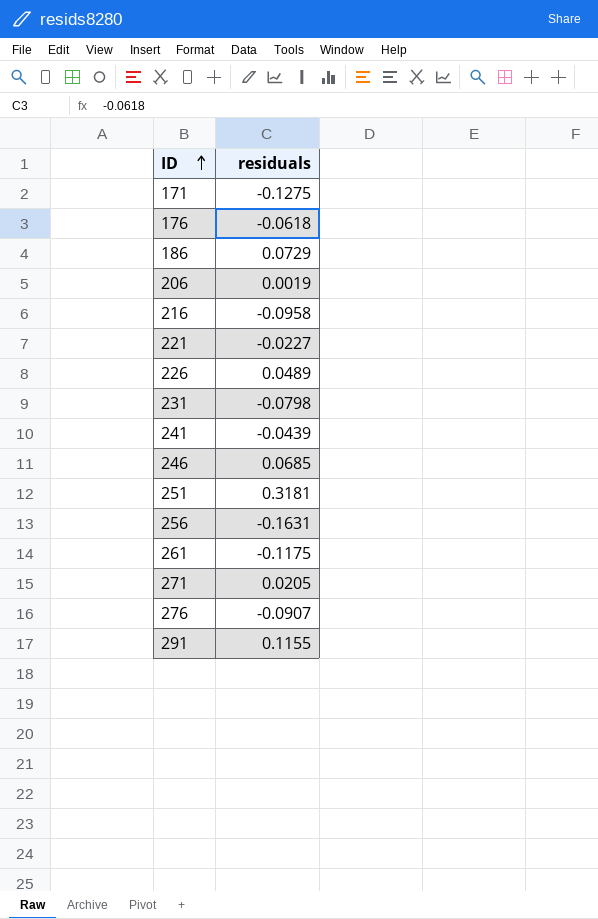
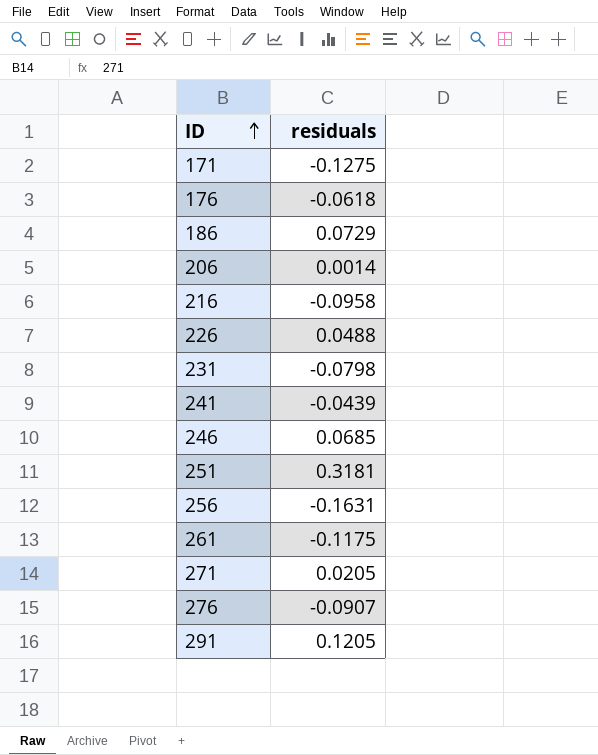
row 221: -0.0227 -> none
206 | residuals: 0.0019 -> 0.0014
226 | residuals: 0.0489 -> 0.0488
291 | residuals: 0.1155 -> 0.1205

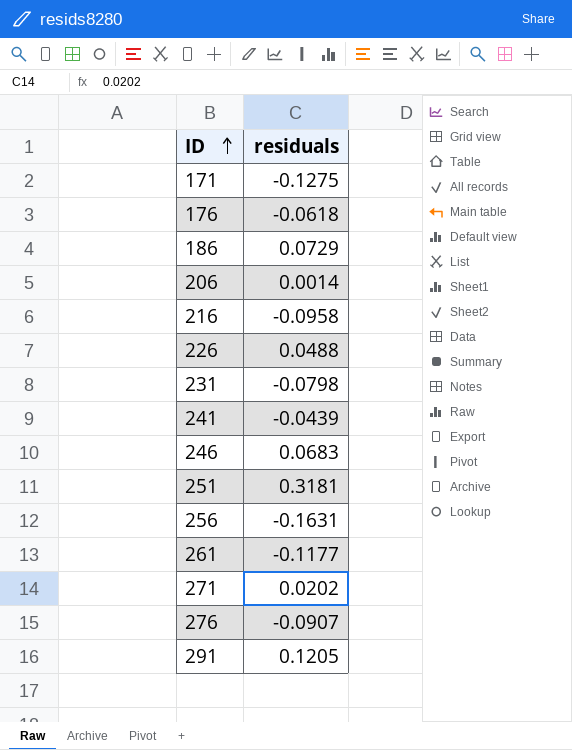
246 | residuals: 0.0685 -> 0.0683
261 | residuals: -0.1175 -> -0.1177
271 | residuals: 0.0205 -> 0.0202

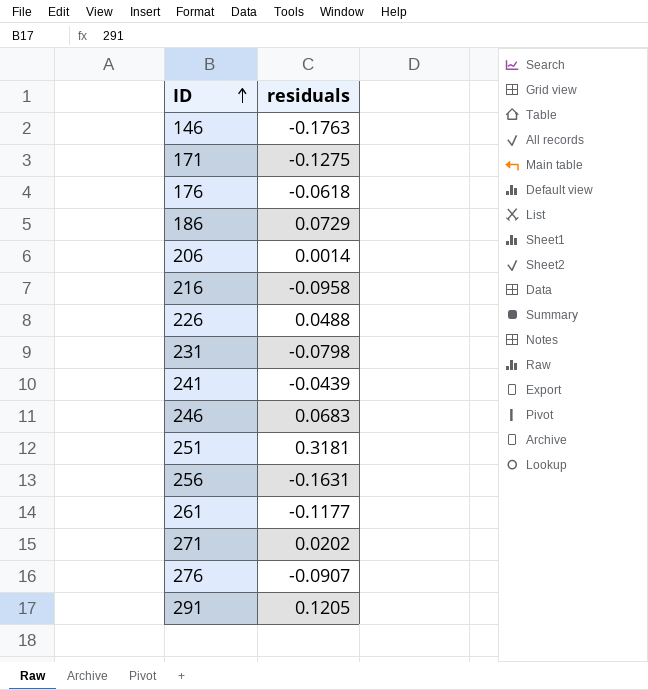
row 146: none -> -0.1763

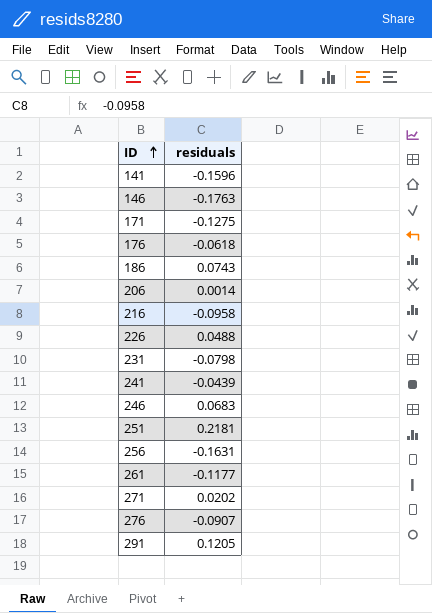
row 141: none -> -0.1596
186 | residuals: 0.0729 -> 0.0743
251 | residuals: 0.3181 -> 0.2181

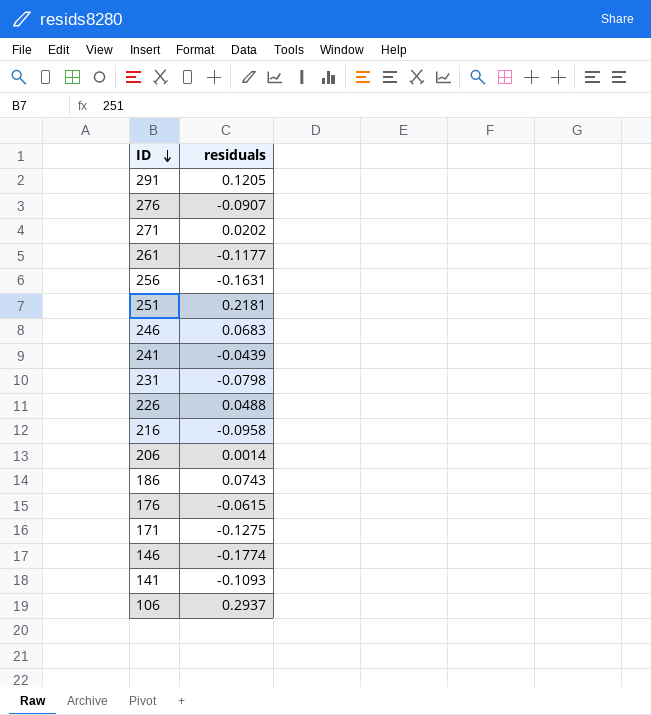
row order: ID ascending -> ID descending
176 | residuals: -0.0618 -> -0.0615
146 | residuals: -0.1763 -> -0.1774
141 | residuals: -0.1596 -> -0.1093
row 106: none -> 0.2937

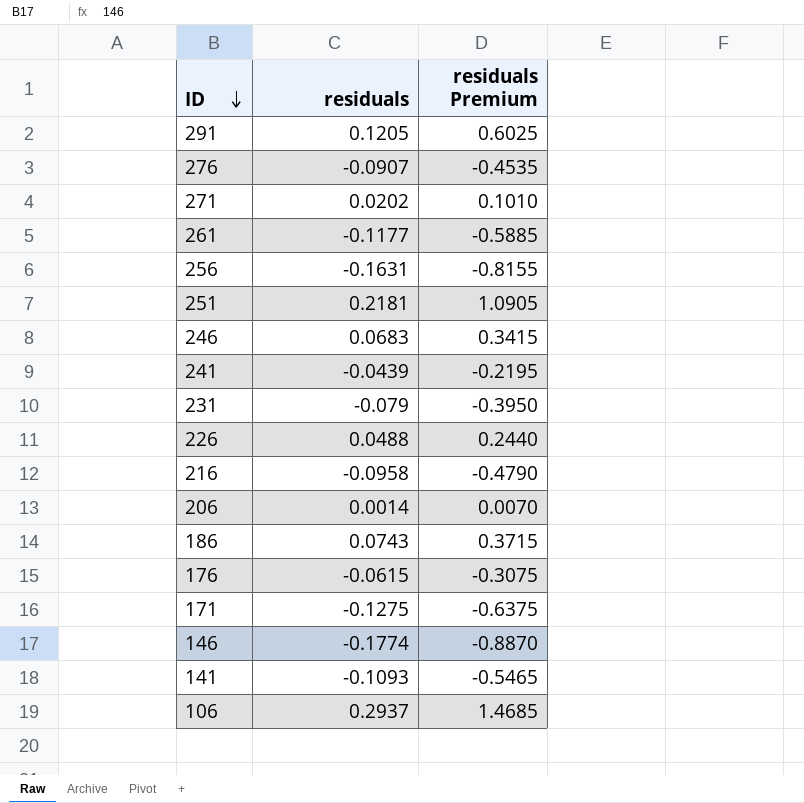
column residuals Premium | formula: none -> [residuals] * 5
231 | residuals: -0.0798 -> -0.079

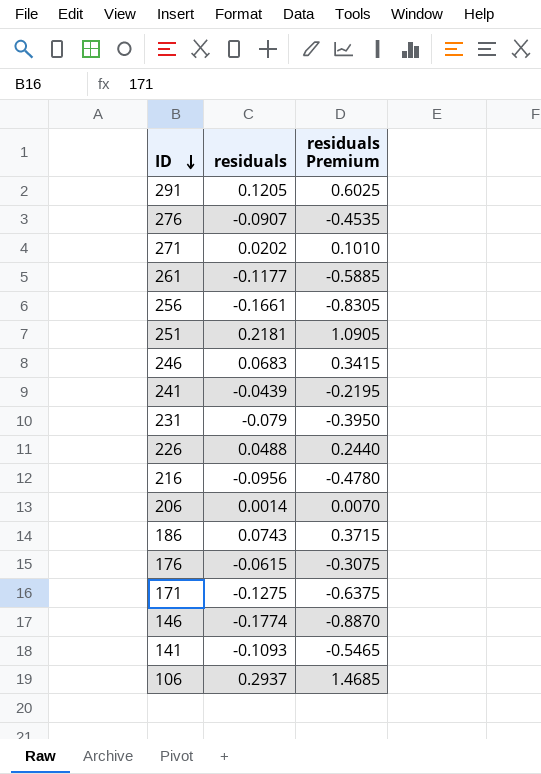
256 | residuals: -0.1631 -> -0.1661
256 | residuals Premium: -0.8155 -> -0.8305
216 | residuals: -0.0958 -> -0.0956
216 | residuals Premium: -0.4790 -> -0.4780

